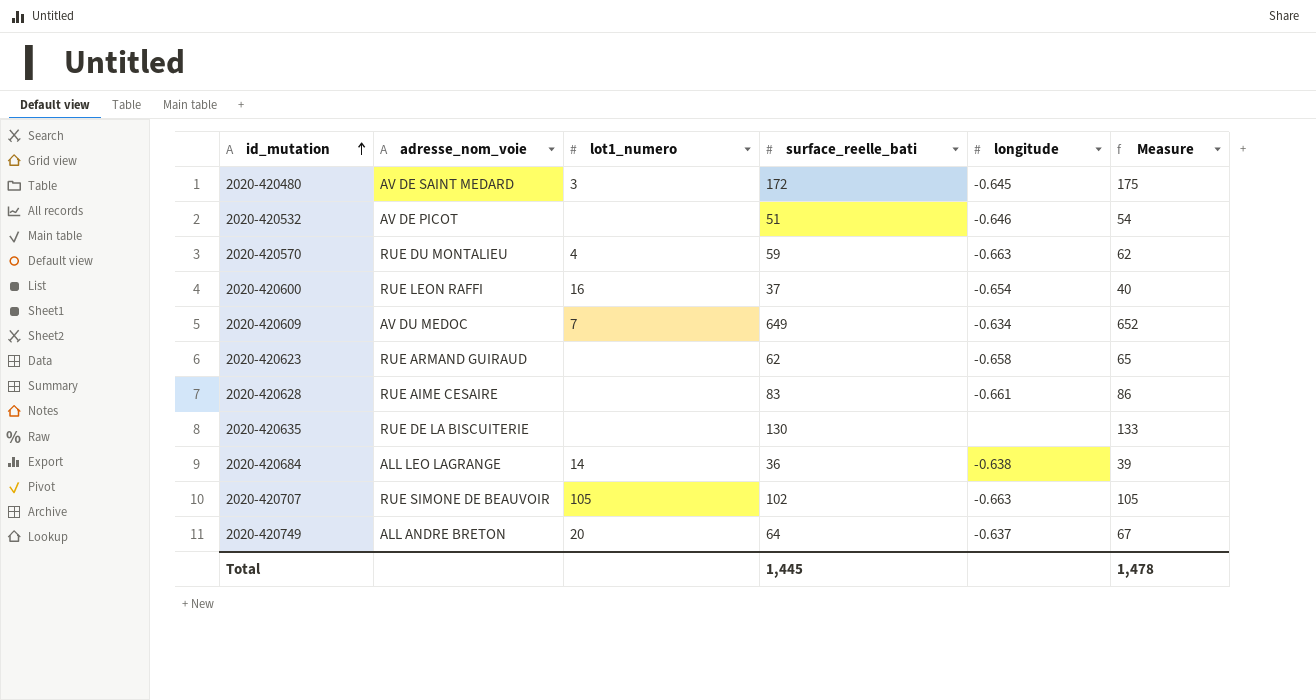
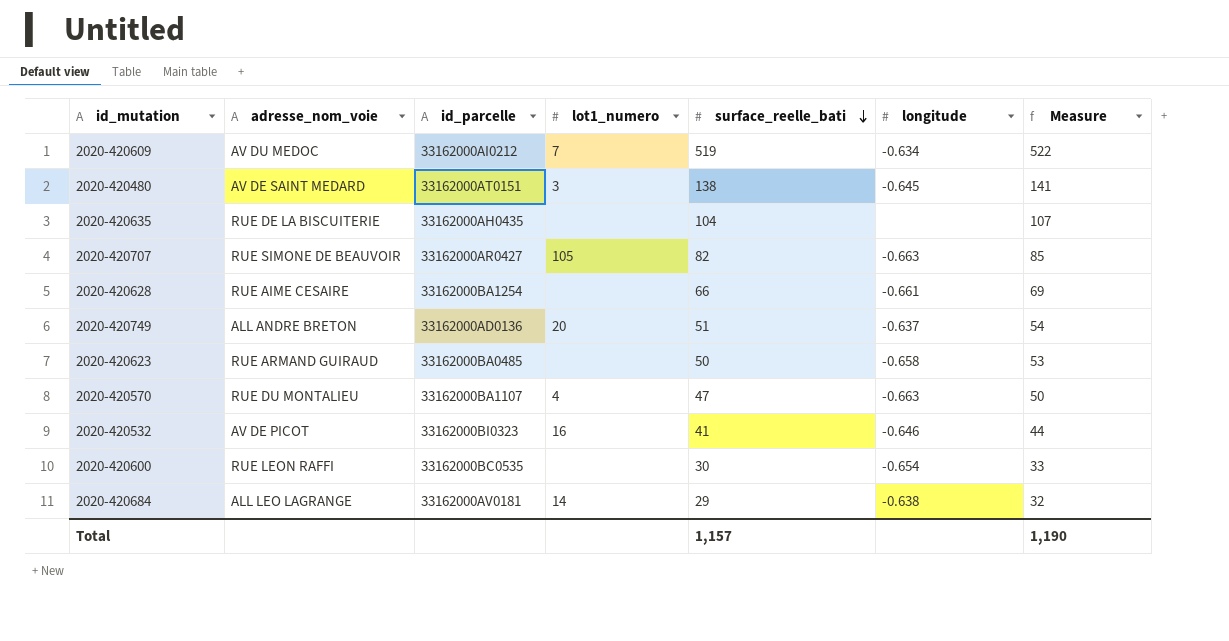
row order: id_mutation ascending -> surface_reelle_bati descending
column id_parcelle | position: none -> 3
2020-420609 | surface_reelle_bati: 649 -> 519
2020-420609 | Measure: 652 -> 522
2020-420480 | surface_reelle_bati: 172 -> 138
2020-420480 | Measure: 175 -> 141
2020-420635 | surface_reelle_bati: 130 -> 104
2020-420635 | Measure: 133 -> 107
2020-420707 | surface_reelle_bati: 102 -> 82
2020-420707 | Measure: 105 -> 85
2020-420628 | surface_reelle_bati: 83 -> 66
2020-420628 | Measure: 86 -> 69
2020-420749 | surface_reelle_bati: 64 -> 51
2020-420749 | Measure: 67 -> 54
2020-420623 | surface_reelle_bati: 62 -> 50
2020-420623 | Measure: 65 -> 53
2020-420570 | surface_reelle_bati: 59 -> 47
2020-420570 | Measure: 62 -> 50
2020-420532 | lot1_numero: none -> 16
2020-420532 | surface_reelle_bati: 51 -> 41
2020-420532 | Measure: 54 -> 44
2020-420600 | lot1_numero: 16 -> none
2020-420600 | surface_reelle_bati: 37 -> 30
2020-420600 | Measure: 40 -> 33
2020-420684 | surface_reelle_bati: 36 -> 29
2020-420684 | Measure: 39 -> 32
Total | surface_reelle_bati: 1,445 -> 1,157
Total | Measure: 1,478 -> 1,190

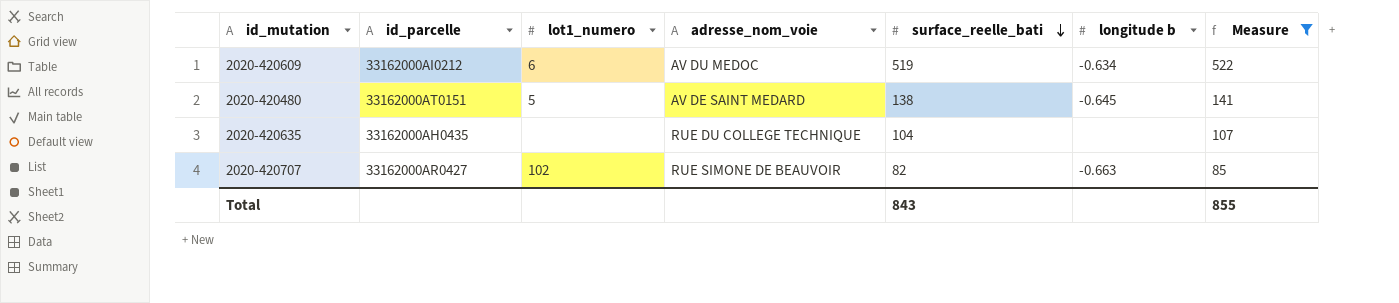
filter: none -> Measure >= 85
column adresse_nom_voie | position: 2 -> 4
column name: longitude -> longitude b
2020-420609 | lot1_numero: 7 -> 6
2020-420480 | lot1_numero: 3 -> 5
2020-420635 | adresse_nom_voie: RUE DE LA BISCUITERIE -> RUE DU COLLEGE TECHNIQUE
2020-420707 | lot1_numero: 105 -> 102
Total | surface_reelle_bati: 1,157 -> 843
Total | Measure: 1,190 -> 855

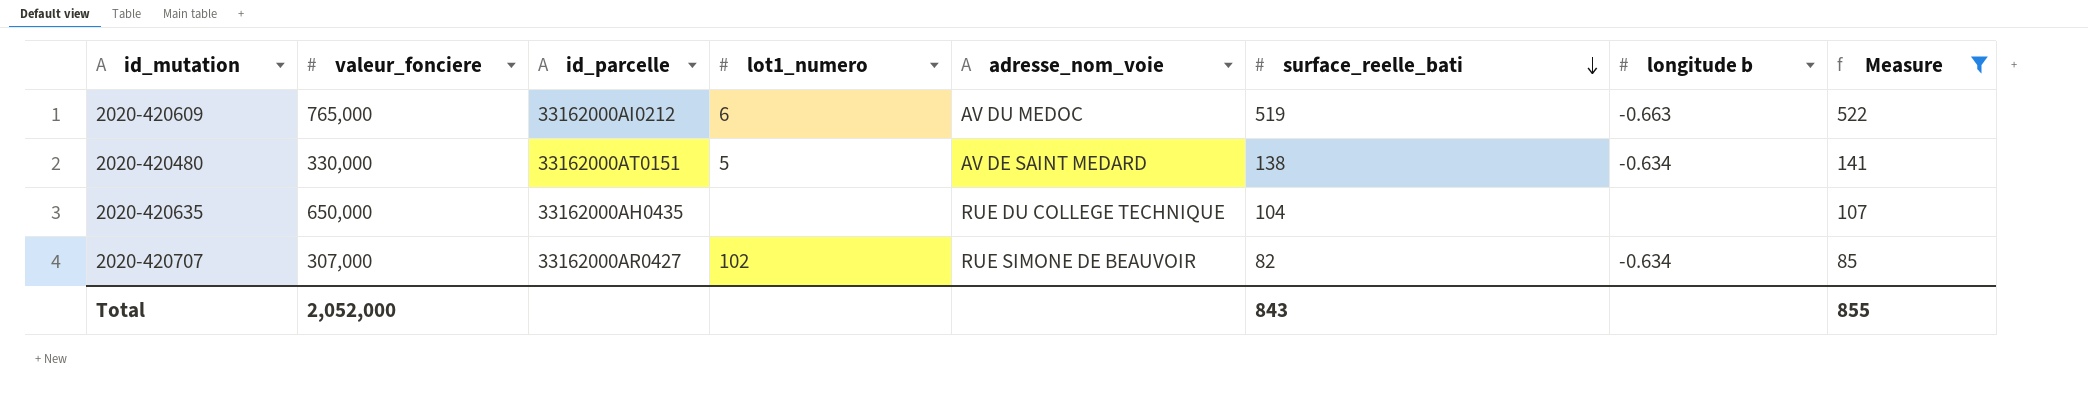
column valeur_fonciere | position: none -> 2
2020-420609 | longitude b: -0.634 -> -0.663
2020-420480 | longitude b: -0.645 -> -0.634
2020-420707 | longitude b: -0.663 -> -0.634

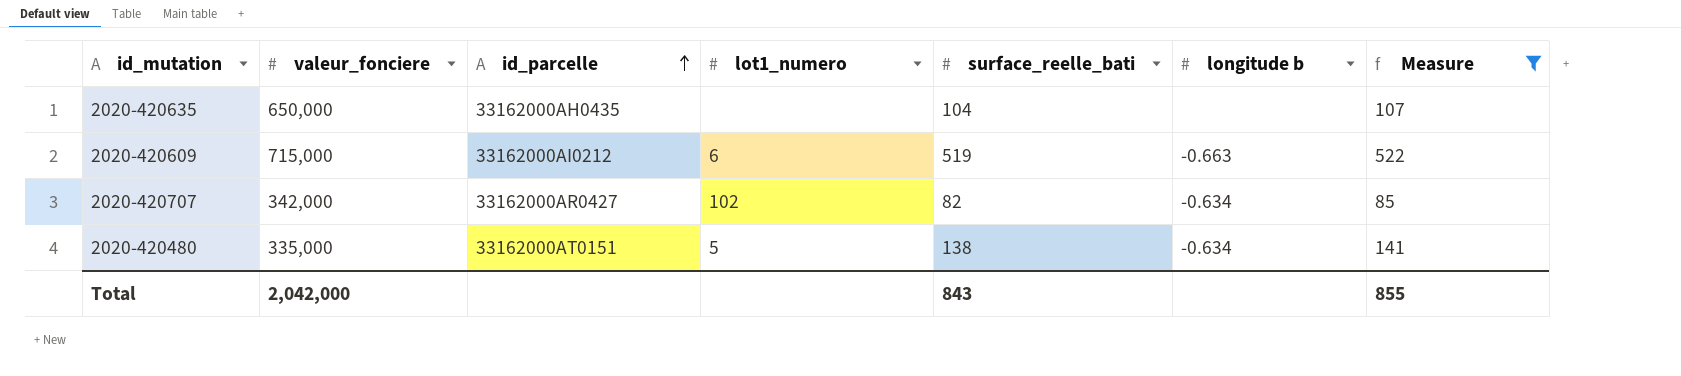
row order: surface_reelle_bati descending -> id_parcelle ascending
column adresse_nom_voie | position: 5 -> none
2020-420609 | valeur_fonciere: 765,000 -> 715,000
2020-420707 | valeur_fonciere: 307,000 -> 342,000
2020-420480 | valeur_fonciere: 330,000 -> 335,000
Total | valeur_fonciere: 2,052,000 -> 2,042,000

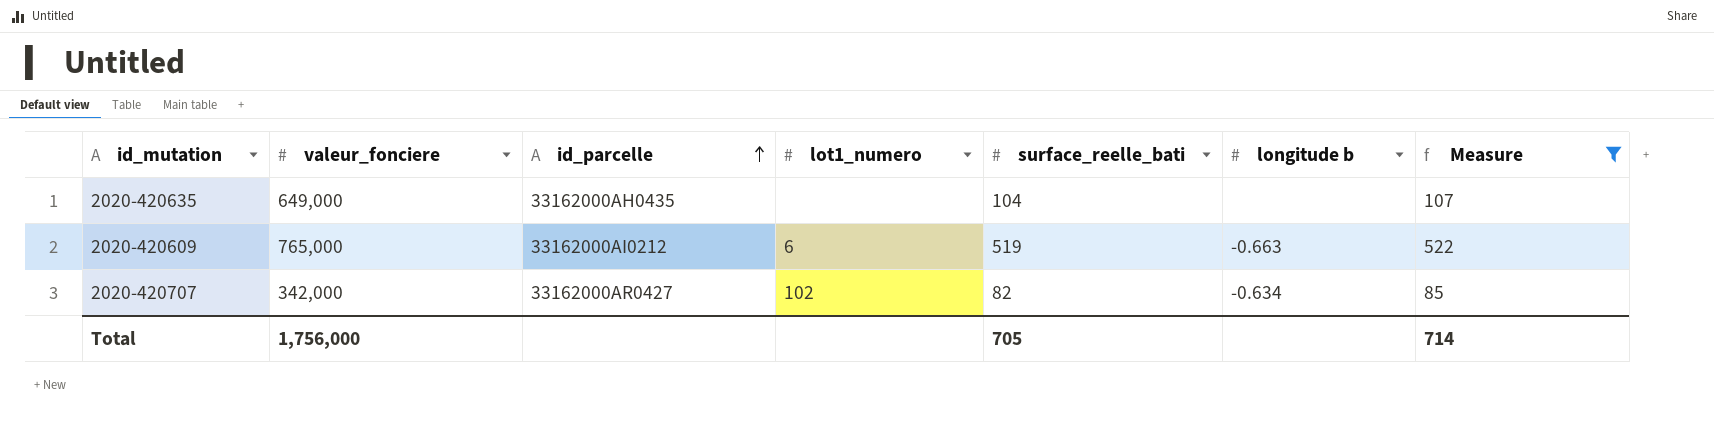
row 2020-420480: 335,000 | 33162000AT0151 | 5 | 138 | -0.634 | 141 -> none
2020-420635 | valeur_fonciere: 650,000 -> 649,000
2020-420609 | valeur_fonciere: 715,000 -> 765,000
Total | valeur_fonciere: 2,042,000 -> 1,756,000
Total | surface_reelle_bati: 843 -> 705
Total | Measure: 855 -> 714

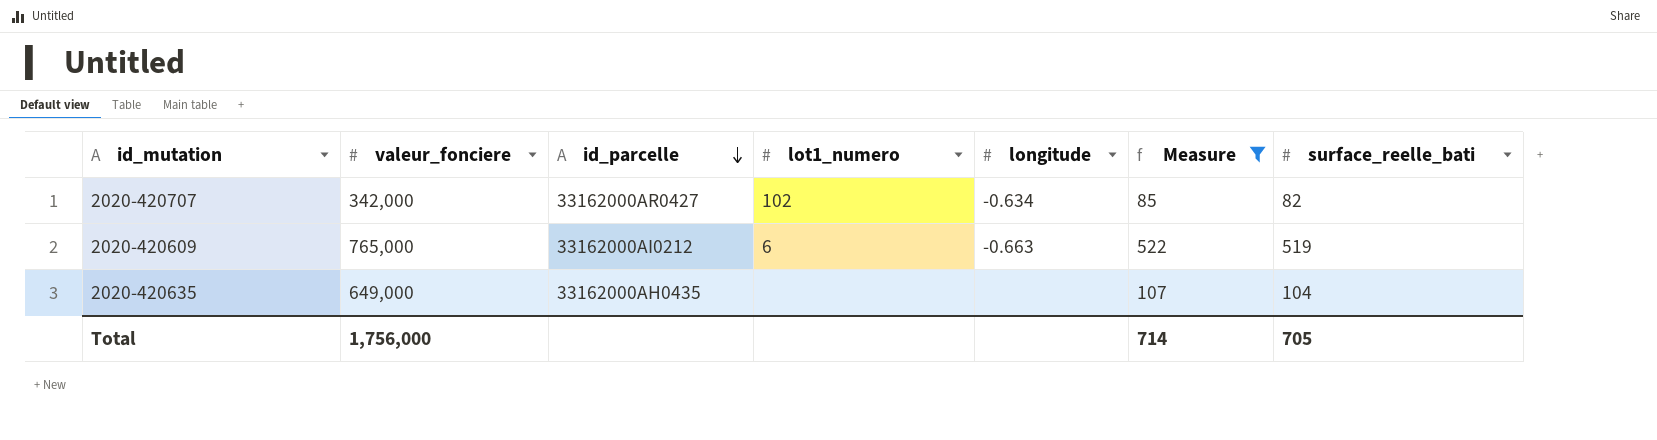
row order: id_parcelle ascending -> id_parcelle descending
column name: longitude b -> longitude
column surface_reelle_bati | position: 5 -> 7

